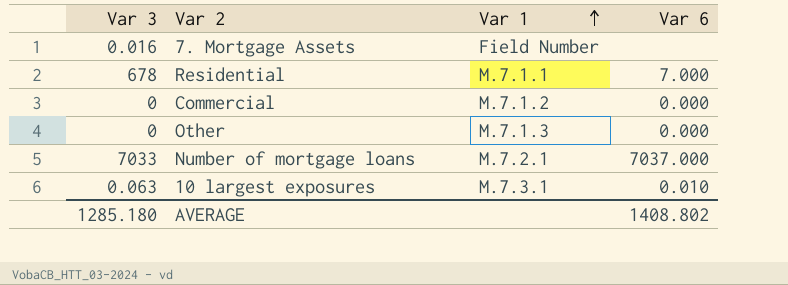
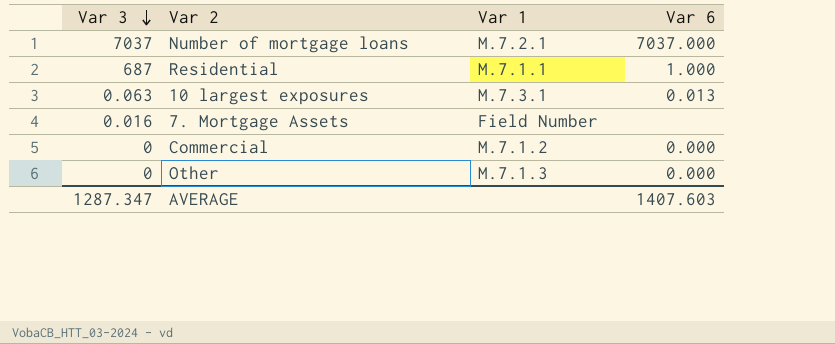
row order: Var 1 ascending -> Var 3 descending
Number of mortgage loans | Var 3: 7033 -> 7037
Residential | Var 3: 678 -> 687
Residential | Var 6: 7.000 -> 1.000
10 largest exposures | Var 6: 0.010 -> 0.013
AVERAGE | Var 3: 1285.180 -> 1287.347
AVERAGE | Var 6: 1408.802 -> 1407.603

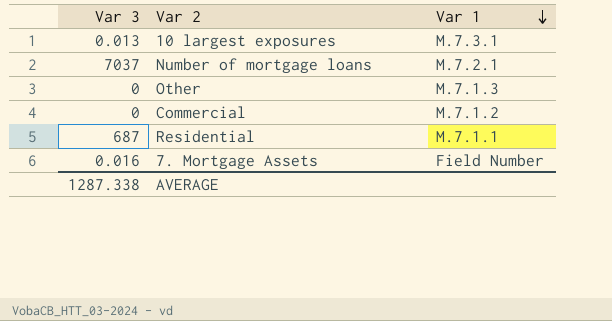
row order: Var 3 descending -> Var 1 descending
column Var 6 | position: 4 -> none
10 largest exposures | Var 3: 0.063 -> 0.013
AVERAGE | Var 3: 1287.347 -> 1287.338

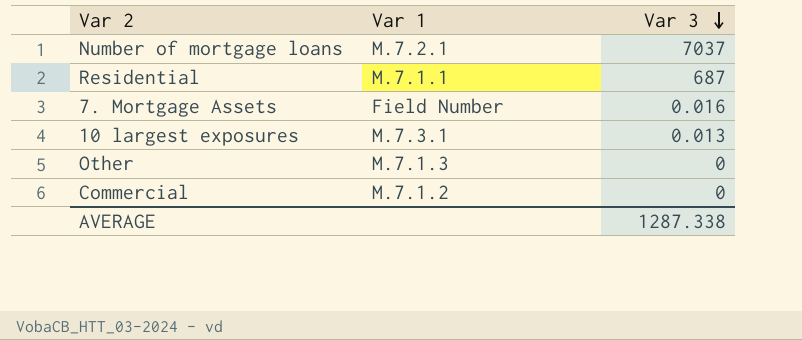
row order: Var 1 descending -> Var 3 descending
column Var 3 | position: 1 -> 3

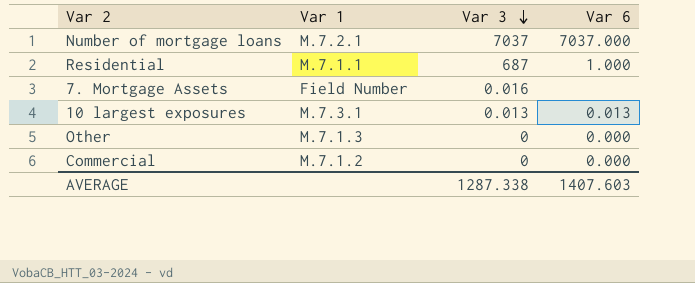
column Var 6 | position: none -> 4

